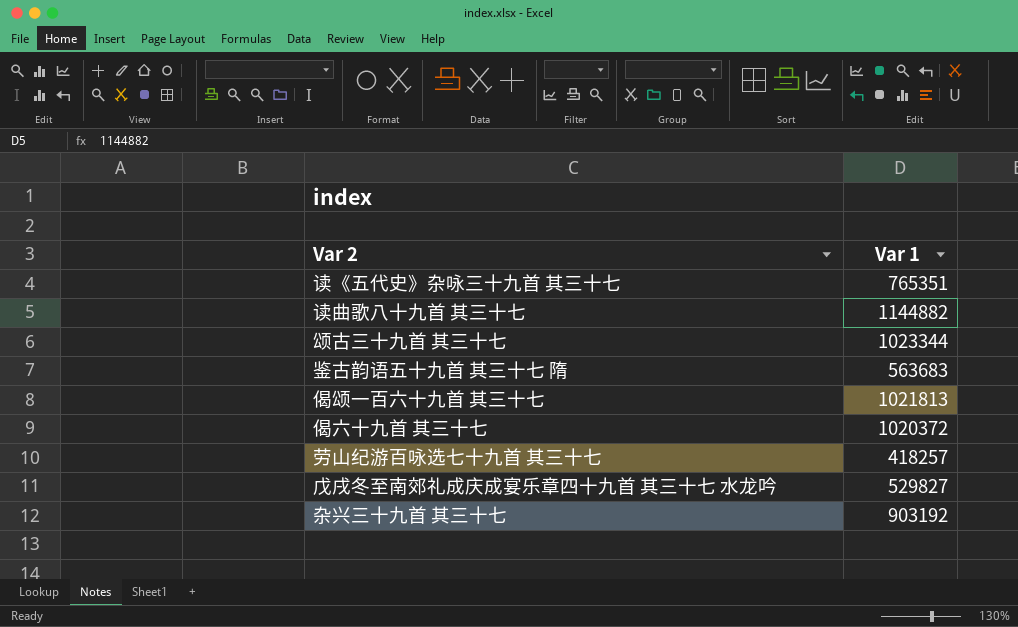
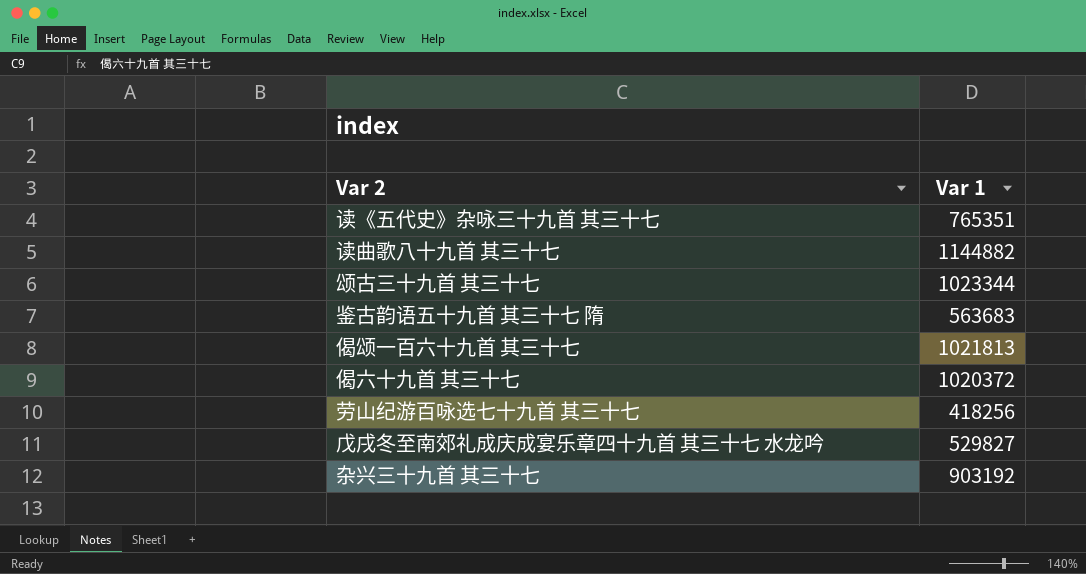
劳山纪游百咏选七十九首 其三十七 | Var 1: 418257 -> 418256

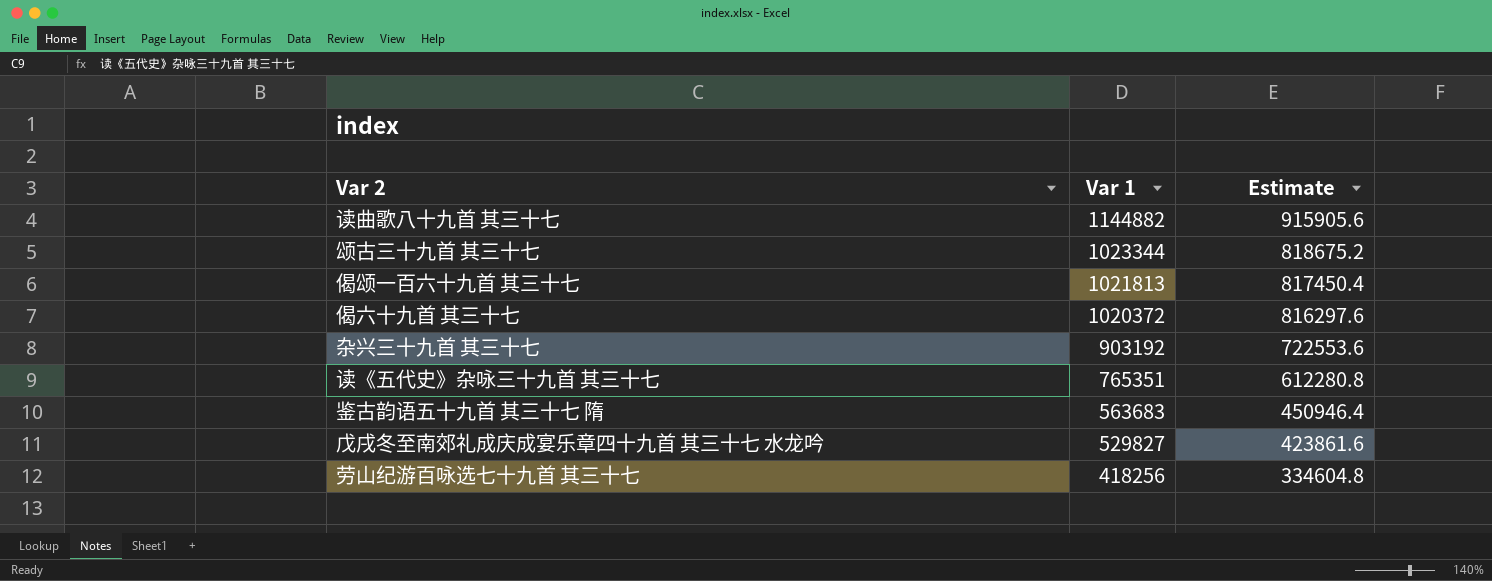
row order: none -> Var 1 descending
column Estimate | formula: none -> [Var 1] * 0.8

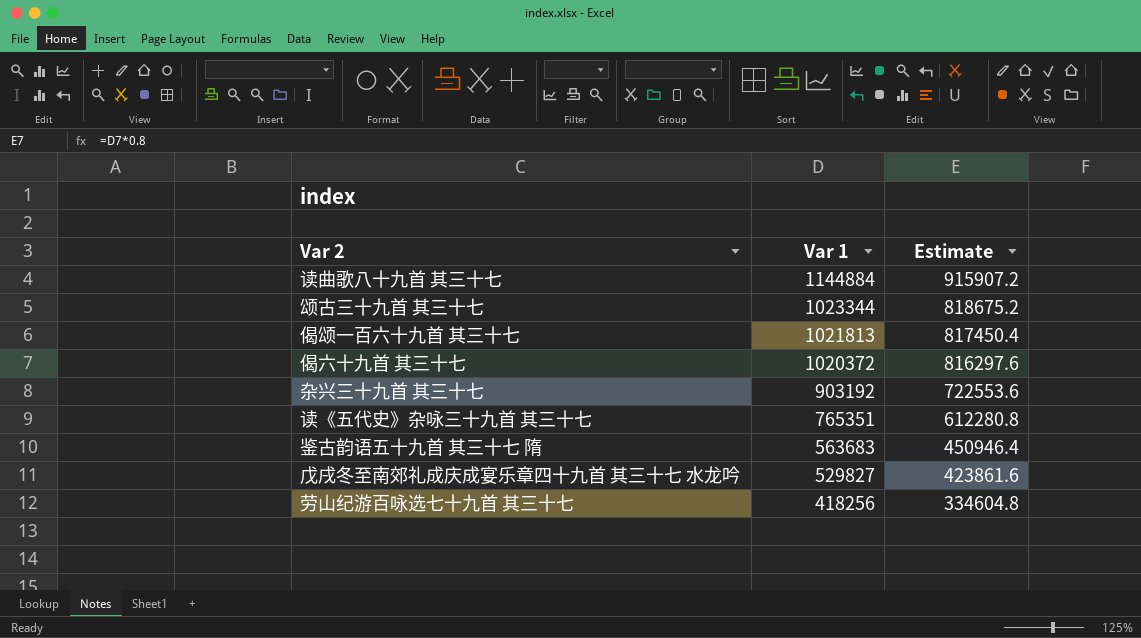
读曲歌八十九首 其三十七 | Var 1: 1144882 -> 1144884
读曲歌八十九首 其三十七 | Estimate: 915905.6 -> 915907.2

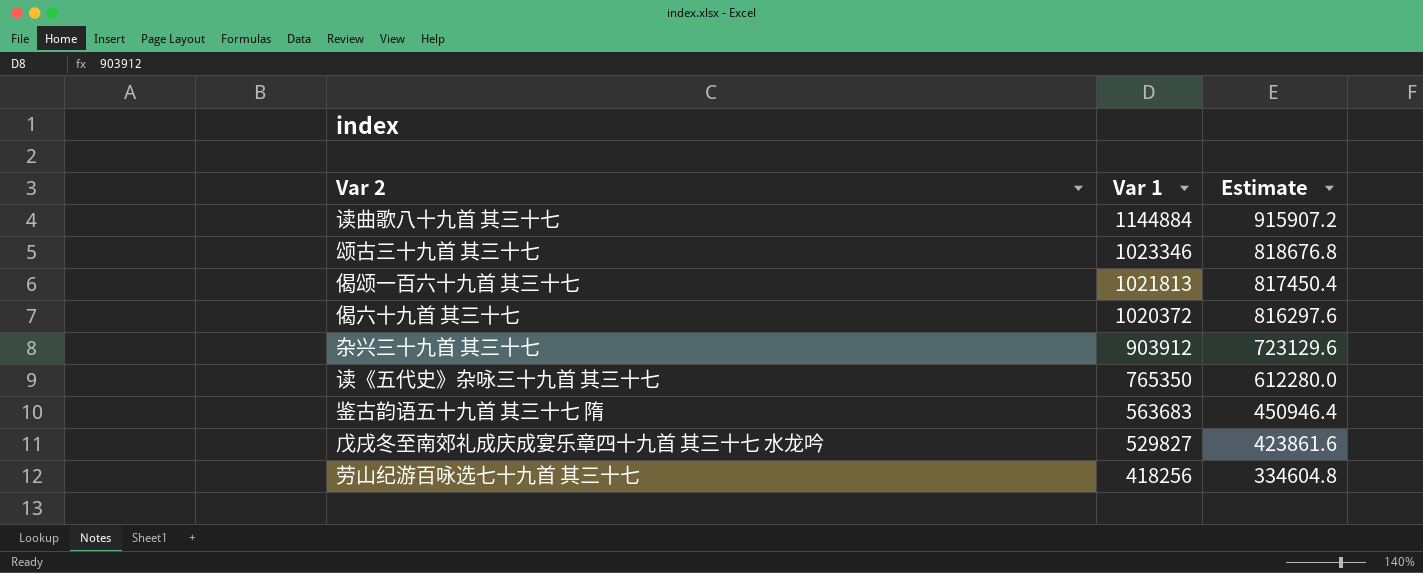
颂古三十九首 其三十七 | Var 1: 1023344 -> 1023346
颂古三十九首 其三十七 | Estimate: 818675.2 -> 818676.8
杂兴三十九首 其三十七 | Var 1: 903192 -> 903912
杂兴三十九首 其三十七 | Estimate: 722553.6 -> 723129.6
读《五代史》杂咏三十九首 其三十七 | Var 1: 765351 -> 765350
读《五代史》杂咏三十九首 其三十七 | Estimate: 612280.8 -> 612280.0

